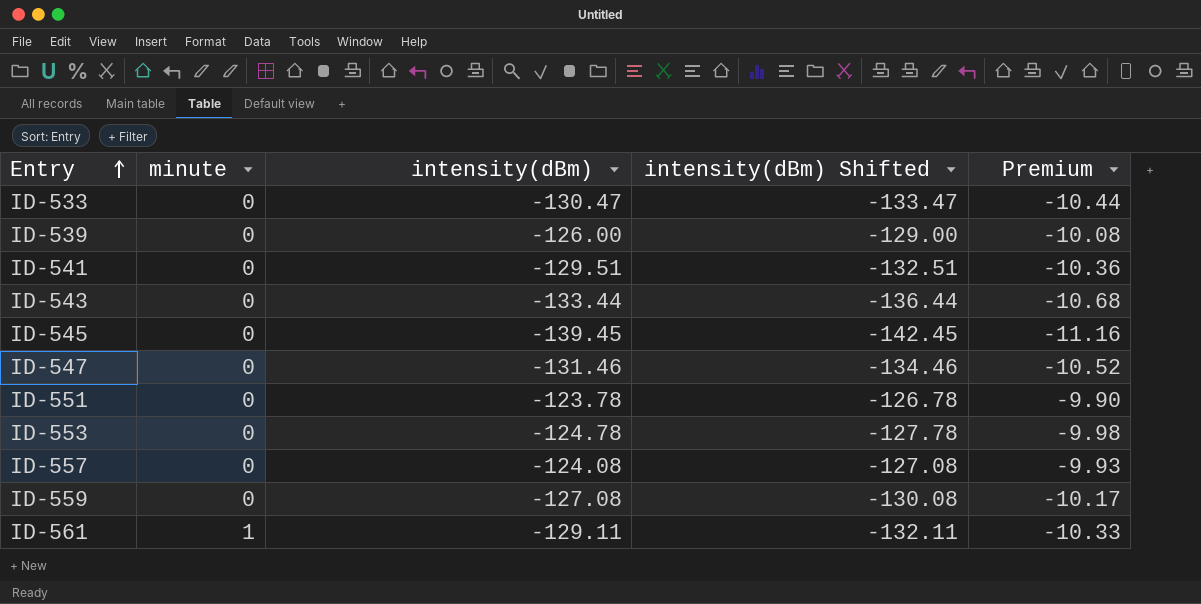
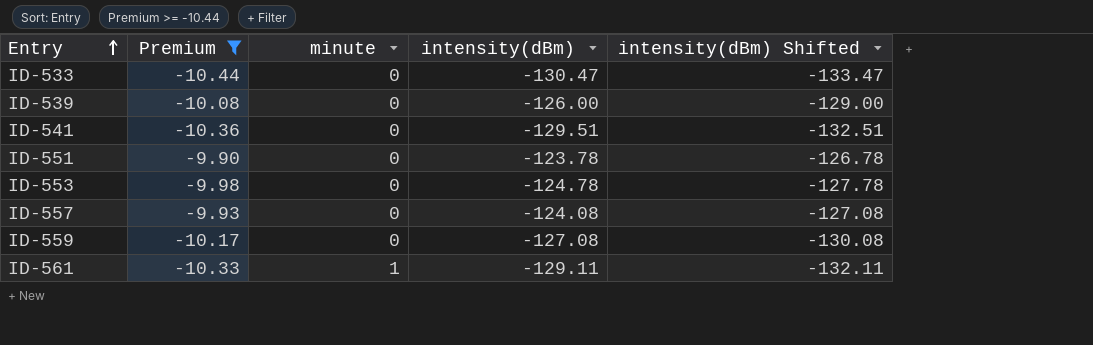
filter: none -> Premium >= -10.44
column Premium | position: 5 -> 2

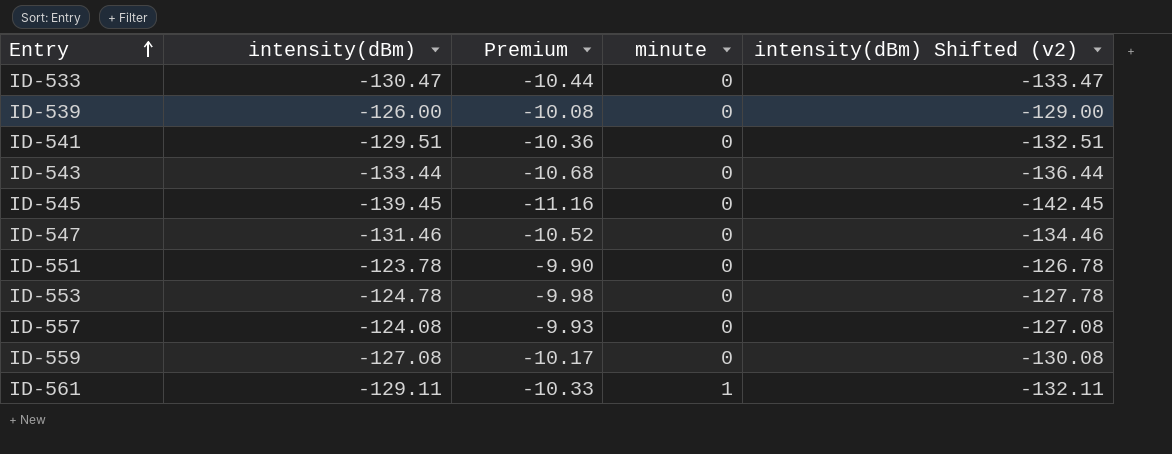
filter: Premium >= -10.44 -> none
column intensity(dBm) | position: 4 -> 2
column name: intensity(dBm) Shifted -> intensity(dBm) Shifted (v2)

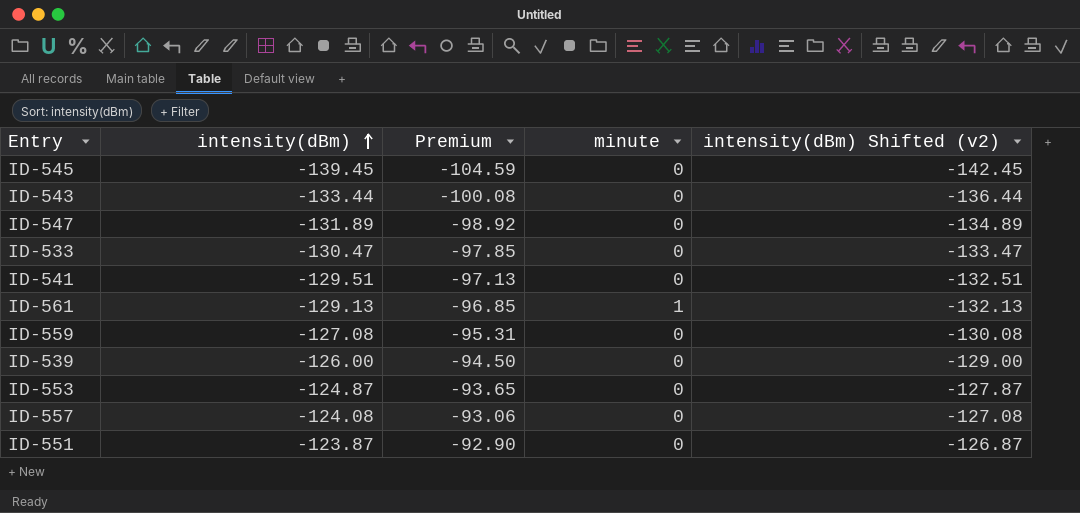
row order: Entry ascending -> intensity(dBm) ascending
column Premium | formula: [intensity(dBm)] * 0.08 -> [intensity(dBm)] * 0.75
ID-547 | intensity(dBm): -131.46 -> -131.89
ID-547 | intensity(dBm) Shifted (v2): -134.46 -> -134.89
ID-561 | intensity(dBm): -129.11 -> -129.13
ID-561 | intensity(dBm) Shifted (v2): -132.11 -> -132.13
ID-553 | intensity(dBm): -124.78 -> -124.87
ID-553 | intensity(dBm) Shifted (v2): -127.78 -> -127.87
ID-551 | intensity(dBm): -123.78 -> -123.87
ID-551 | intensity(dBm) Shifted (v2): -126.78 -> -126.87

